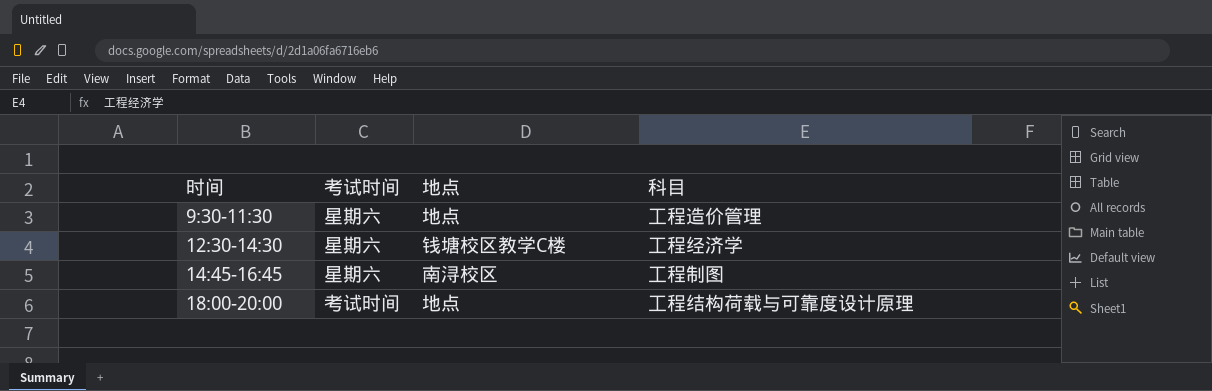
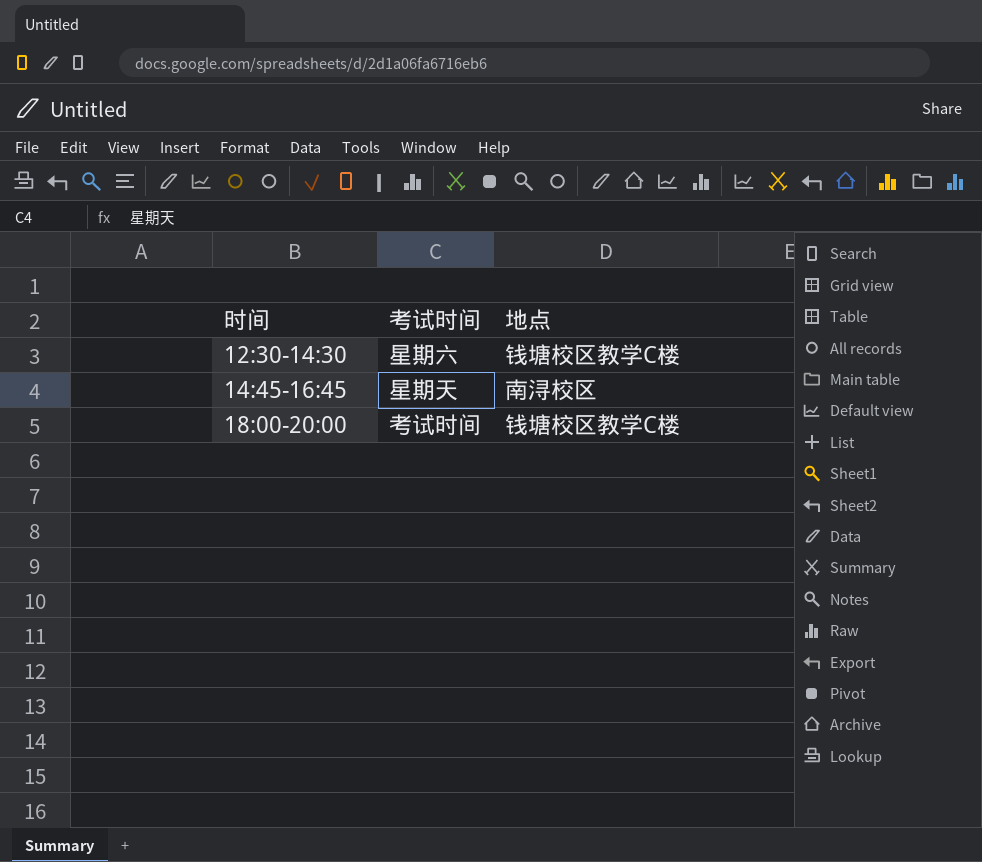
column 科目 | position: 4 -> none
row 9:30-11:30: 星期六 | 地点 | 工程造价管理 -> none
14:45-16:45 | 考试时间: 星期六 -> 星期天
18:00-20:00 | 地点: 地点 -> 钱塘校区教学C楼

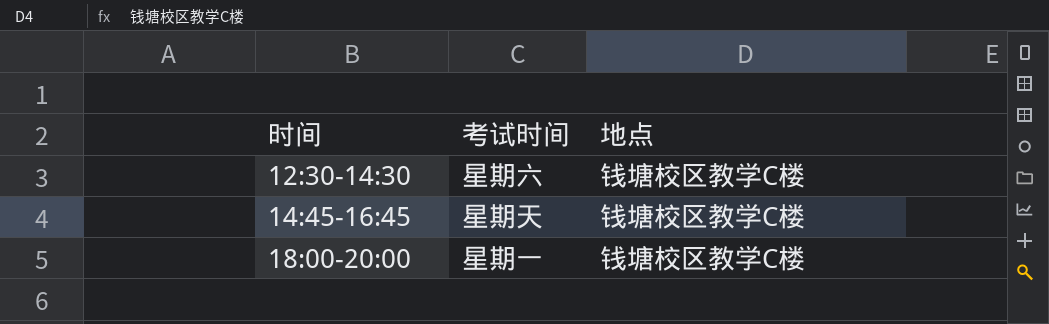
14:45-16:45 | 地点: 南浔校区 -> 钱塘校区教学C楼
18:00-20:00 | 考试时间: 考试时间 -> 星期一

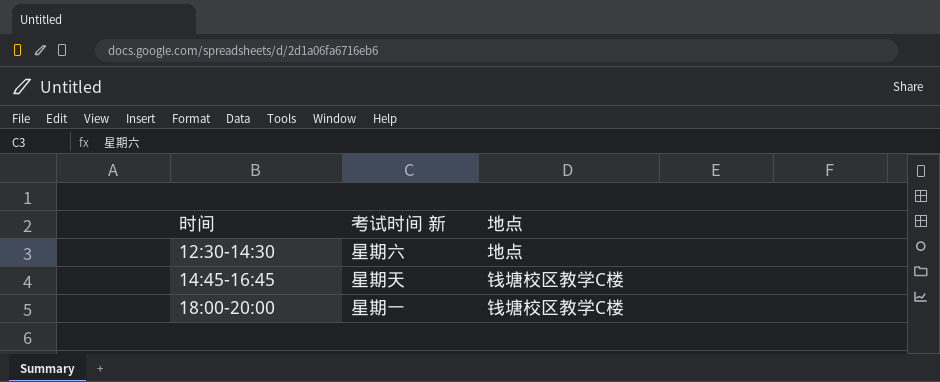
column name: 考试时间 -> 考试时间 新
12:30-14:30 | 地点: 钱塘校区教学C楼 -> 地点

